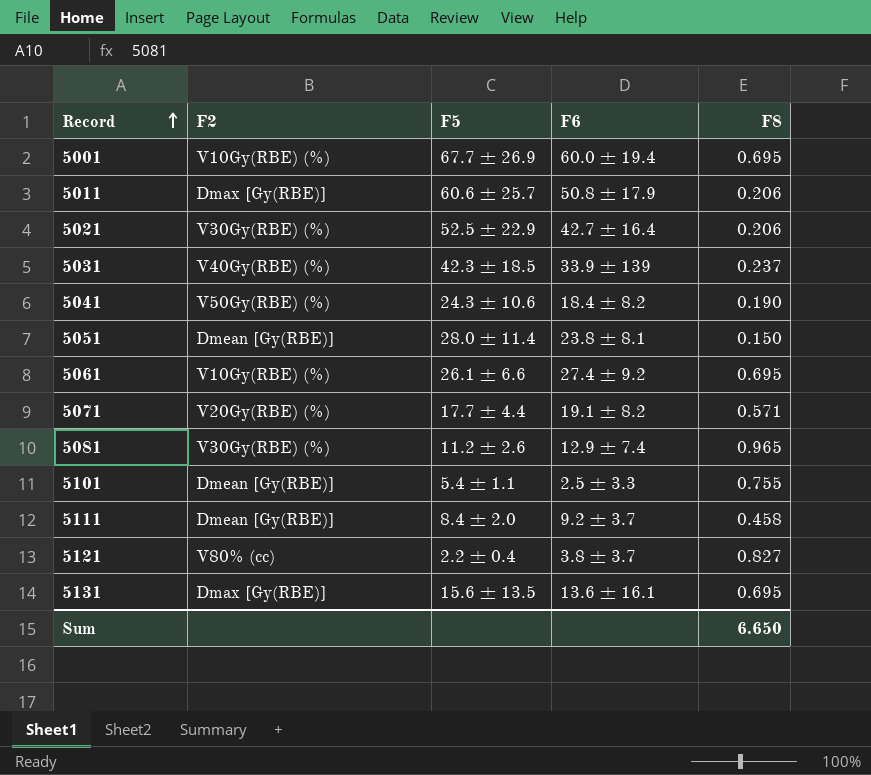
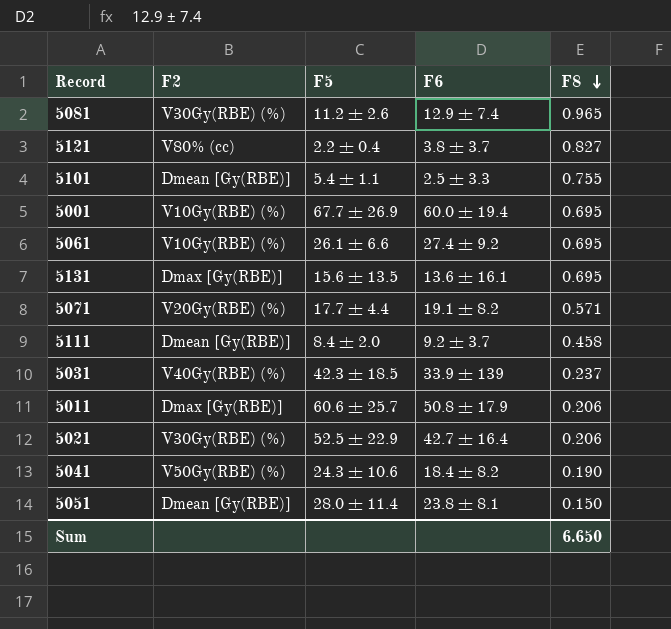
row order: Record ascending -> F8 descending

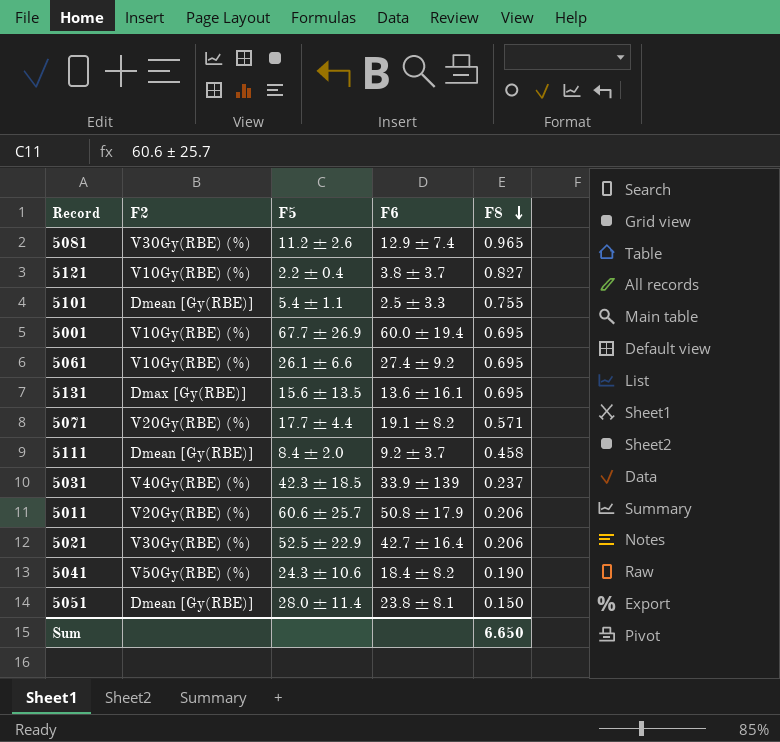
5121 | F2: V80% (cc) -> V10Gy(RBE) (%)
5011 | F2: Dmax [Gy(RBE)] -> V20Gy(RBE) (%)

